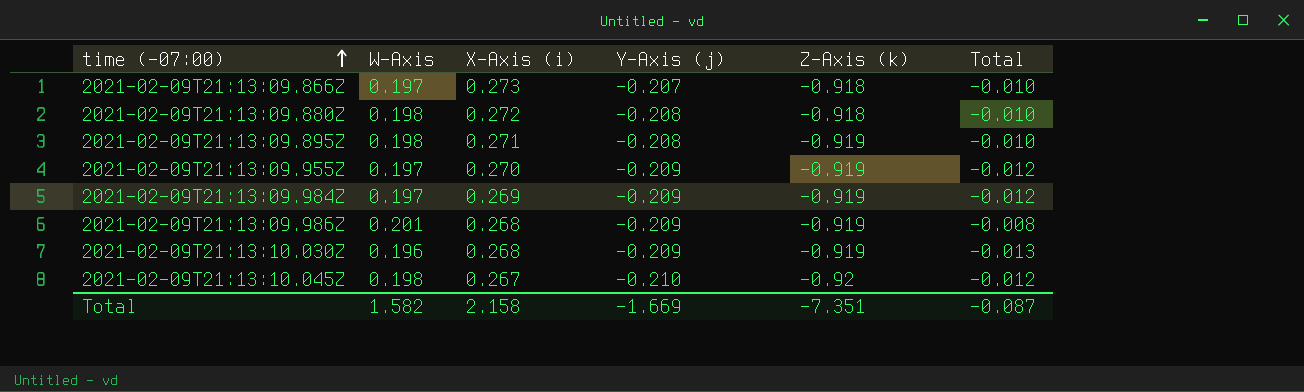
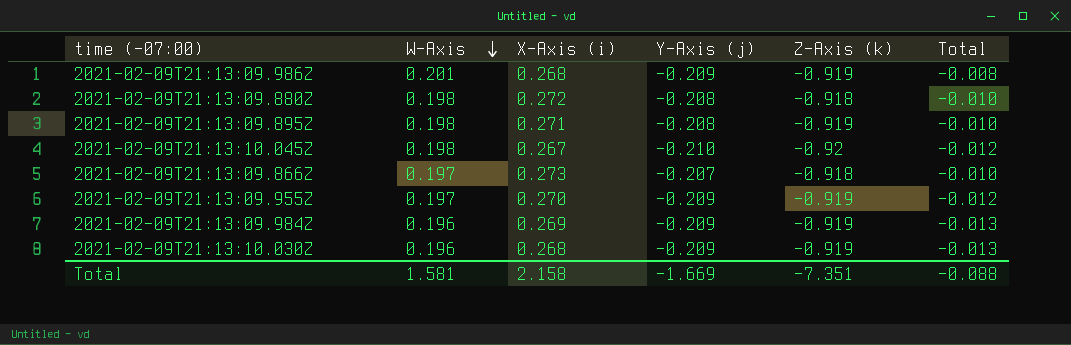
row order: time (-07:00) ascending -> W-Axis descending
2021-02-09T21:13:09.984Z | W-Axis: 0.197 -> 0.196
2021-02-09T21:13:09.984Z | Total: -0.012 -> -0.013
Total | W-Axis: 1.582 -> 1.581
Total | Total: -0.087 -> -0.088

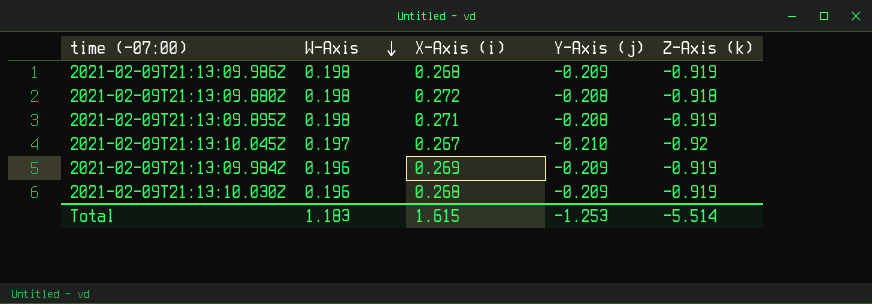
column Total | formula: [W-Axis] + [Y-Axis (j)] -> none
row 2021-02-09T21:13:09.866Z: 0.197 | 0.273 | -0.207 | -0.918 | -0.010 -> none
row 2021-02-09T21:13:09.955Z: 0.197 | 0.270 | -0.209 | -0.919 | -0.012 -> none
2021-02-09T21:13:09.986Z | W-Axis: 0.201 -> 0.198
2021-02-09T21:13:10.045Z | W-Axis: 0.198 -> 0.197
Total | W-Axis: 1.581 -> 1.183
Total | X-Axis (i): 2.158 -> 1.615
Total | Y-Axis (j): -1.669 -> -1.253
Total | Z-Axis (k): -7.351 -> -5.514

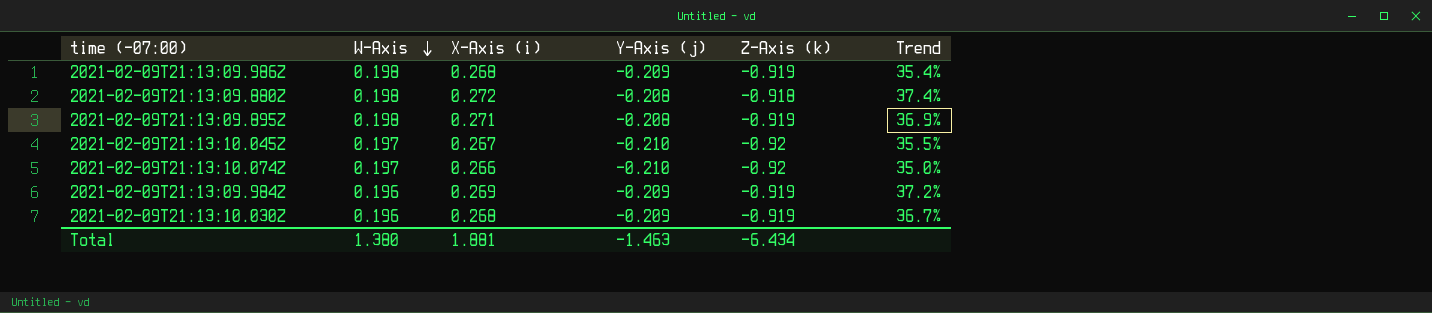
column Trend | formula: none -> ([X-Axis (i)] - [W-Axis]) / [W-Axis]
row 2021-02-09T21:13:10.074Z: none -> 0.197 | 0.266 | -0.210 | -0.92 | 35.0%
Total | W-Axis: 1.183 -> 1.380
Total | X-Axis (i): 1.615 -> 1.881
Total | Y-Axis (j): -1.253 -> -1.463
Total | Z-Axis (k): -5.514 -> -6.434

